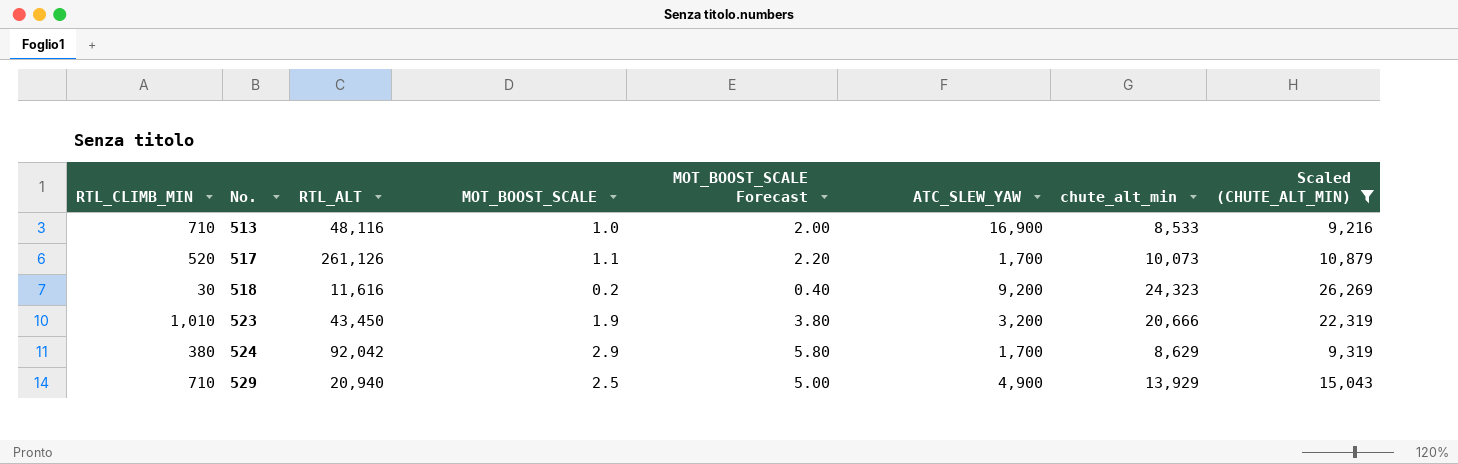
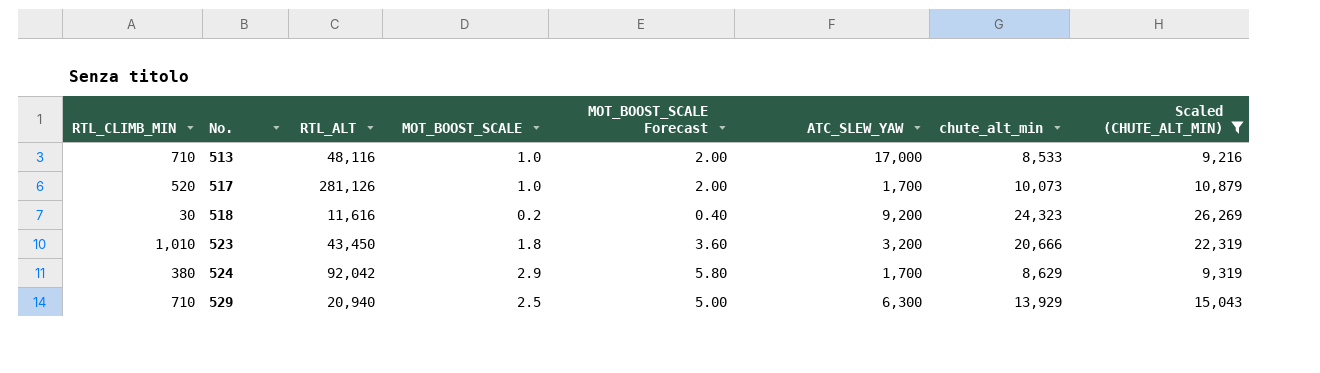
513 | ATC_SLEW_YAW: 16,900 -> 17,000
517 | RTL_ALT: 261,126 -> 281,126
517 | MOT_BOOST_SCALE: 1.1 -> 1.0
517 | MOT_BOOST_SCALE Forecast: 2.20 -> 2.00
523 | MOT_BOOST_SCALE: 1.9 -> 1.8
523 | MOT_BOOST_SCALE Forecast: 3.80 -> 3.60
529 | ATC_SLEW_YAW: 4,900 -> 6,300

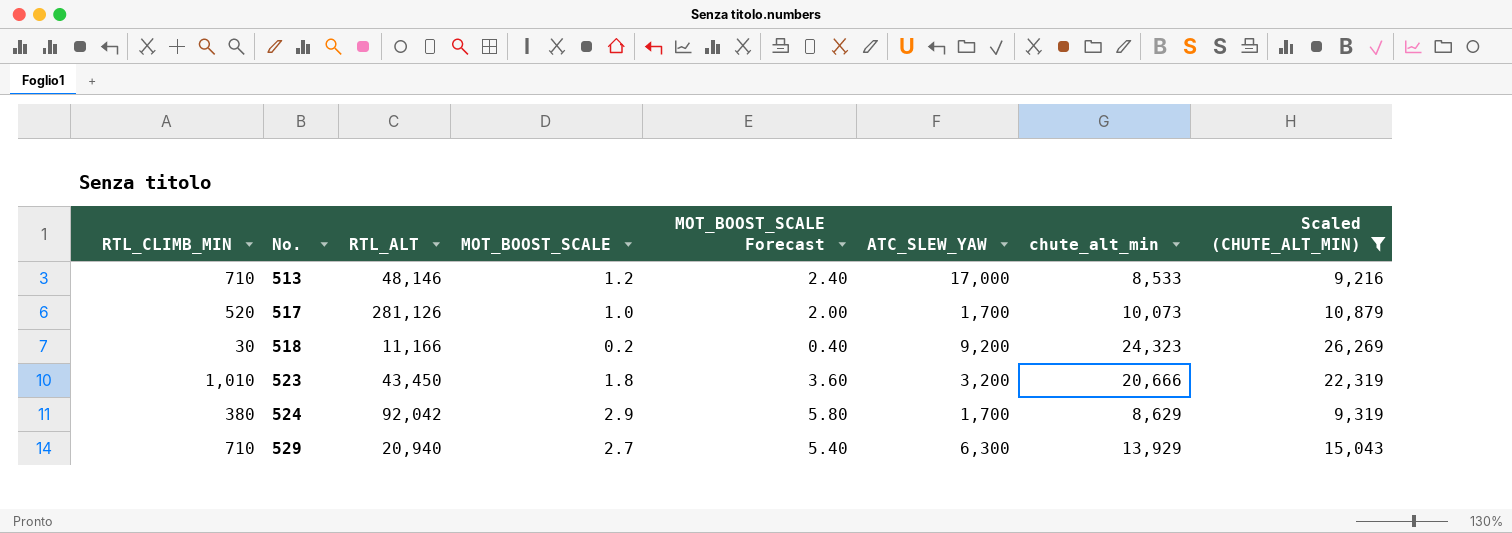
513 | RTL_ALT: 48,116 -> 48,146
513 | MOT_BOOST_SCALE: 1.0 -> 1.2
513 | MOT_BOOST_SCALE Forecast: 2.00 -> 2.40
518 | RTL_ALT: 11,616 -> 11,166
529 | MOT_BOOST_SCALE: 2.5 -> 2.7
529 | MOT_BOOST_SCALE Forecast: 5.00 -> 5.40

